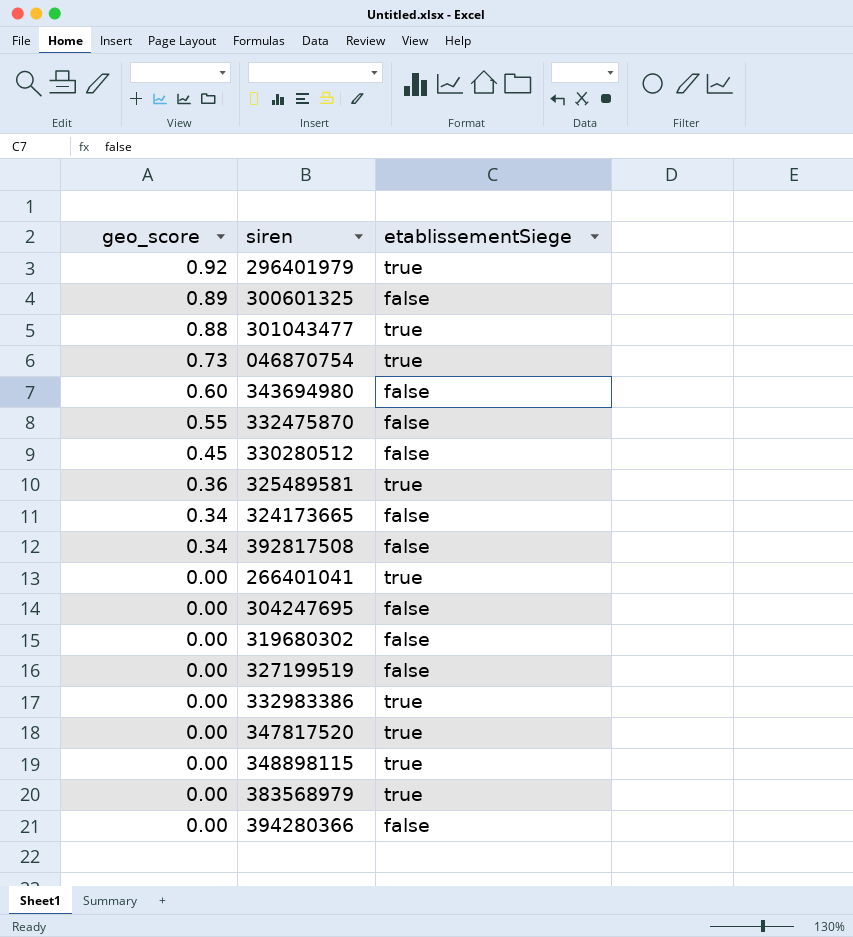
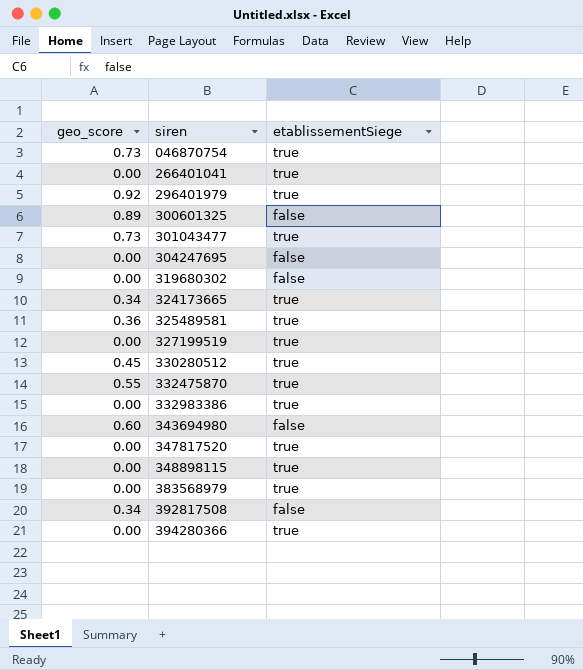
row order: geo_score descending -> siren ascending
301043477 | geo_score: 0.88 -> 0.73
324173665 | etablissementSiege: false -> true
327199519 | etablissementSiege: false -> true
330280512 | etablissementSiege: false -> true
332475870 | etablissementSiege: false -> true
394280366 | etablissementSiege: false -> true

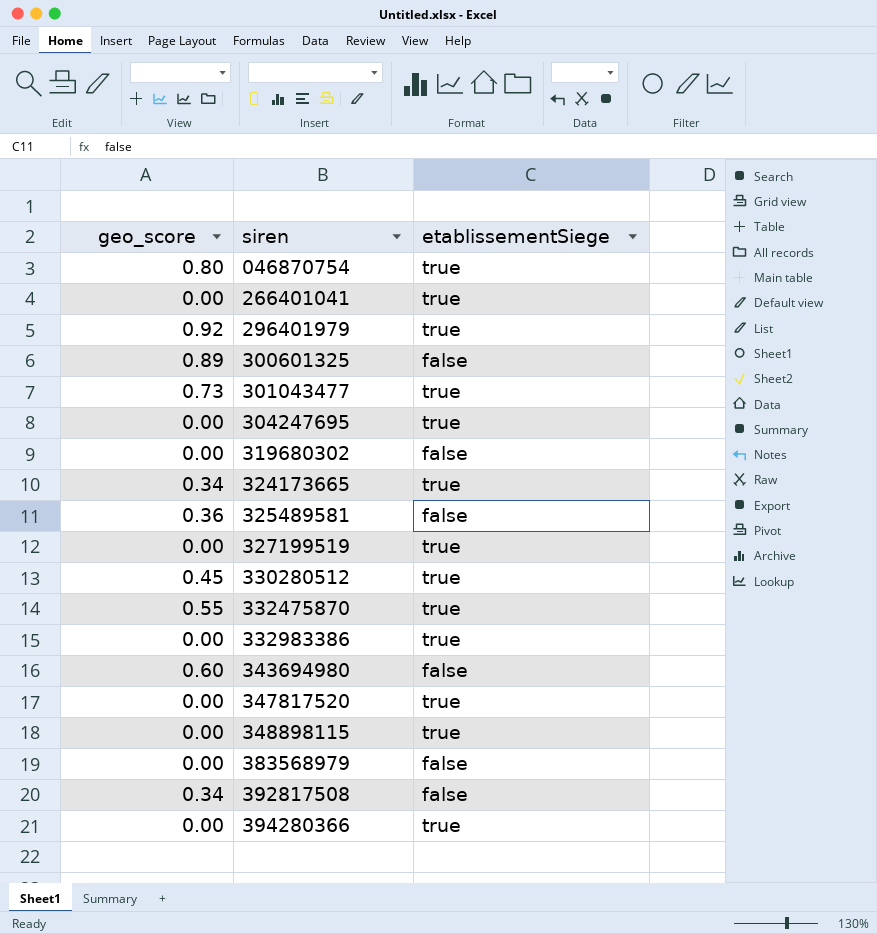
046870754 | geo_score: 0.73 -> 0.80
304247695 | etablissementSiege: false -> true
325489581 | etablissementSiege: true -> false
383568979 | etablissementSiege: true -> false

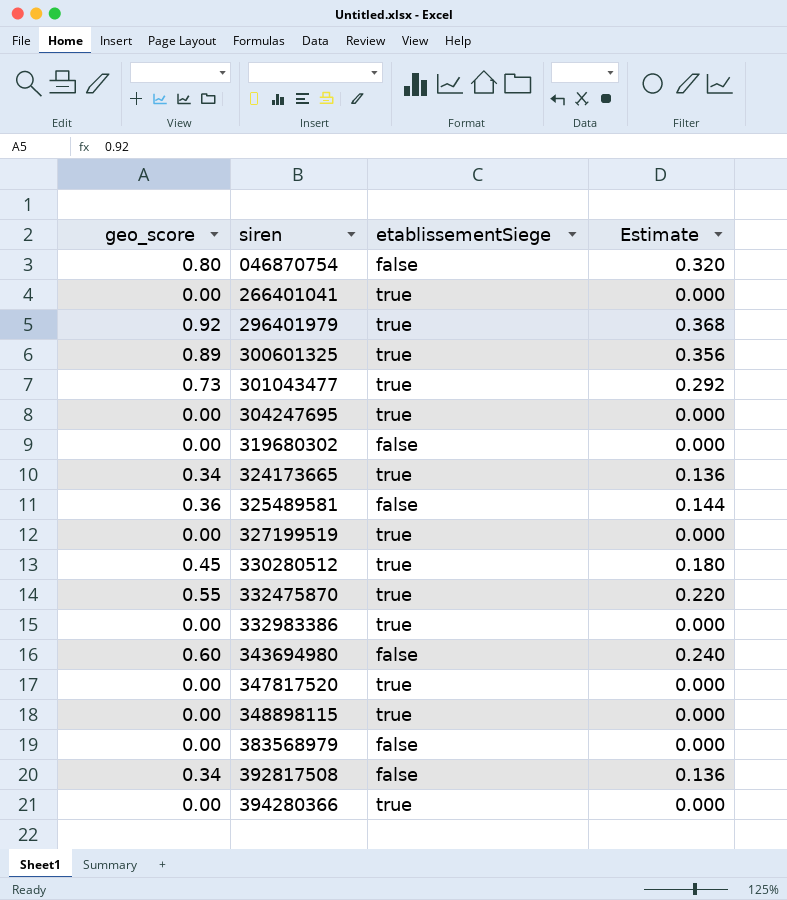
column Estimate | formula: none -> [geo_score] * 0.4
046870754 | etablissementSiege: true -> false
300601325 | etablissementSiege: false -> true

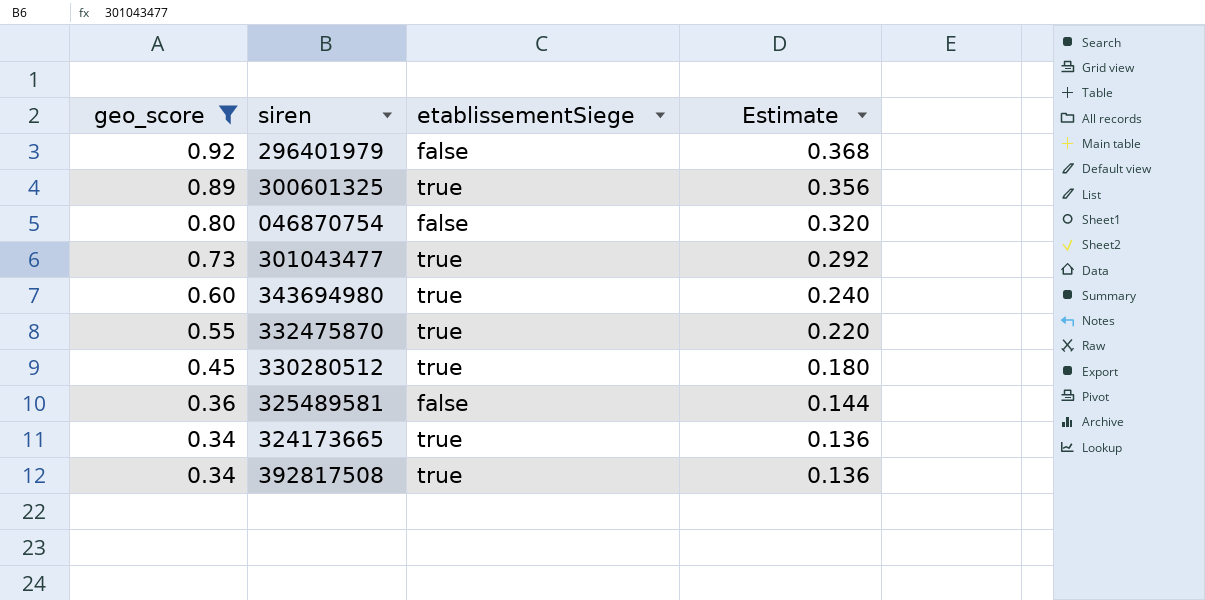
filter: none -> geo_score != 0.00
row order: siren ascending -> geo_score descending
296401979 | etablissementSiege: true -> false
343694980 | etablissementSiege: false -> true
392817508 | etablissementSiege: false -> true

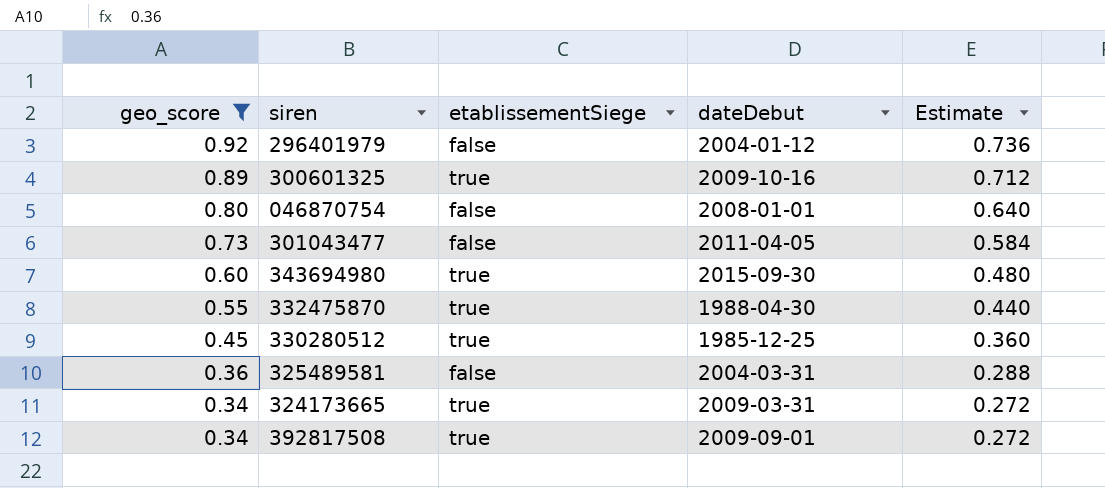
column dateDebut | position: none -> 4
column Estimate | formula: [geo_score] * 0.4 -> [geo_score] * 0.8
301043477 | etablissementSiege: true -> false

